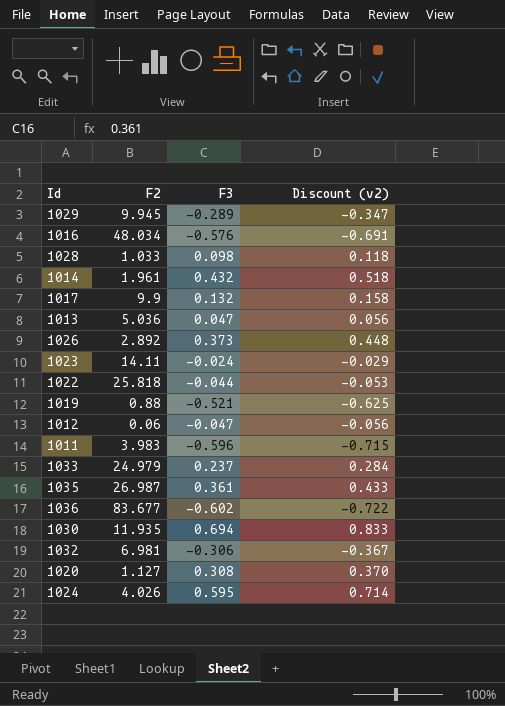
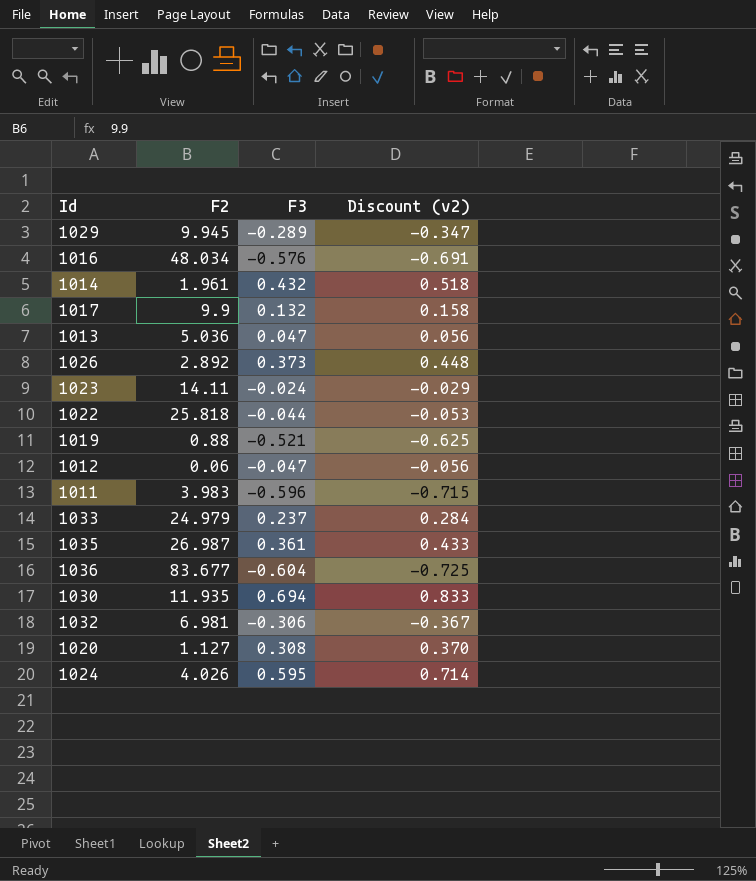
row 1028: 1.033 | 0.098 | 0.118 -> none
1036 | F3: -0.602 -> -0.604
1036 | Discount (v2): -0.722 -> -0.725

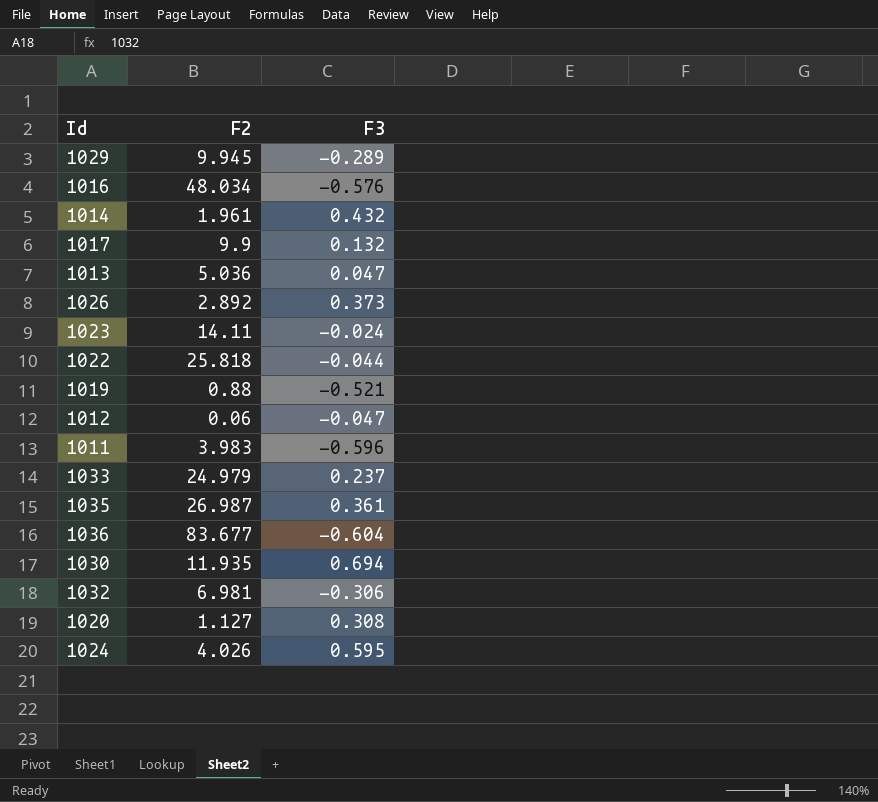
column Discount (v2) | formula: [F3] * 1.2 -> none

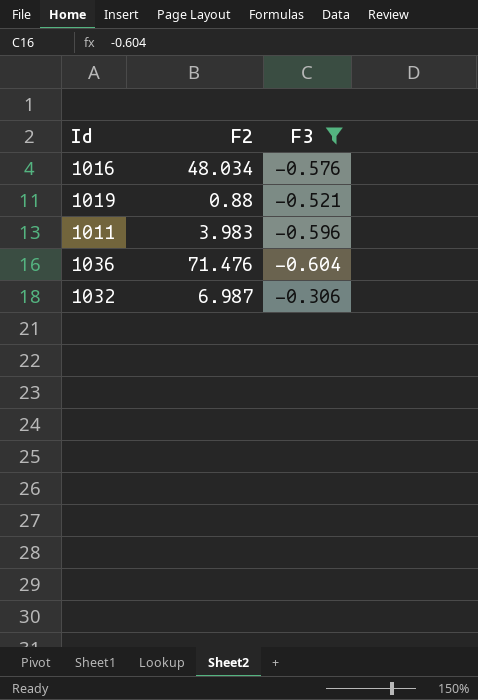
filter: none -> F3 <= -0.306
1036 | F2: 83.677 -> 71.476
1032 | F2: 6.981 -> 6.987

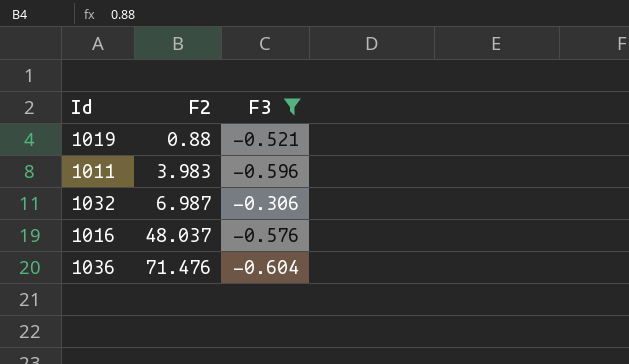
row order: none -> F2 ascending
1016 | F2: 48.034 -> 48.037

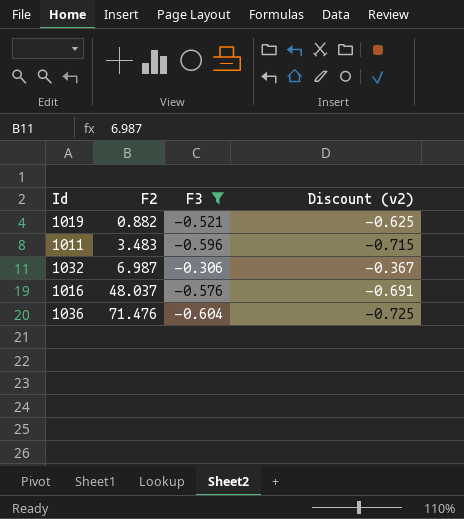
column Discount (v2) | formula: none -> [F3] * 1.2
1019 | F2: 0.88 -> 0.882
1011 | F2: 3.983 -> 3.483

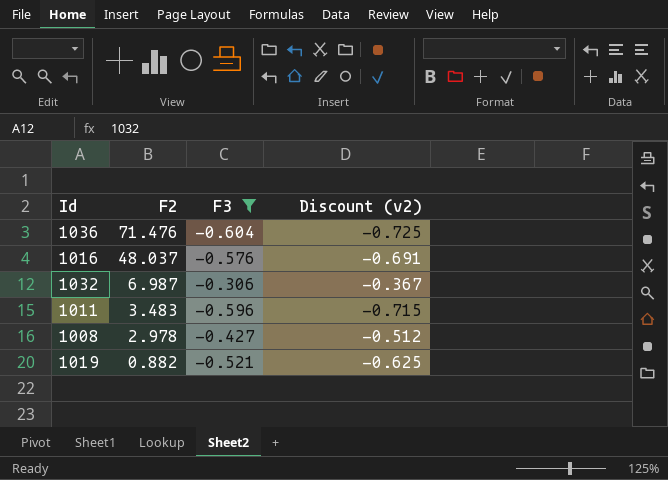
row order: F2 ascending -> F2 descending
row 1008: none -> 2.978 | -0.427 | -0.512

